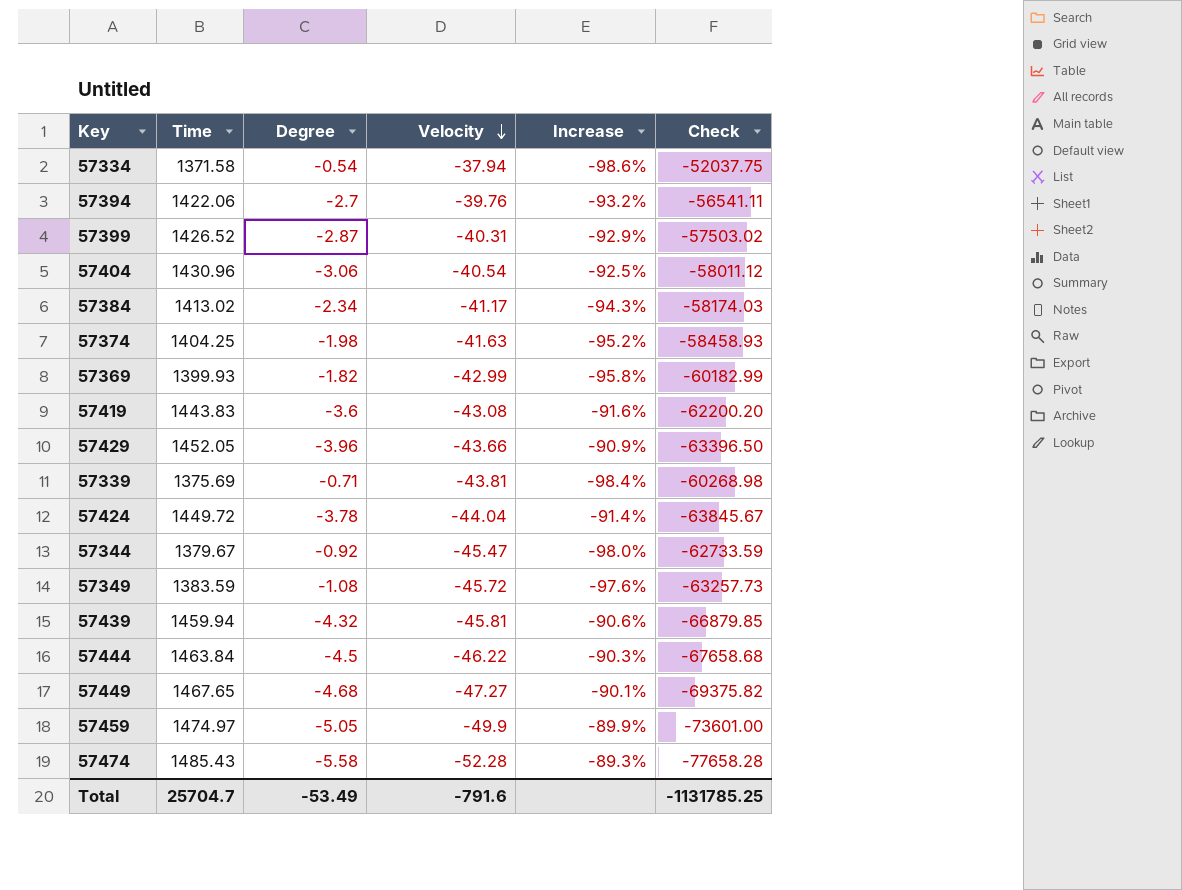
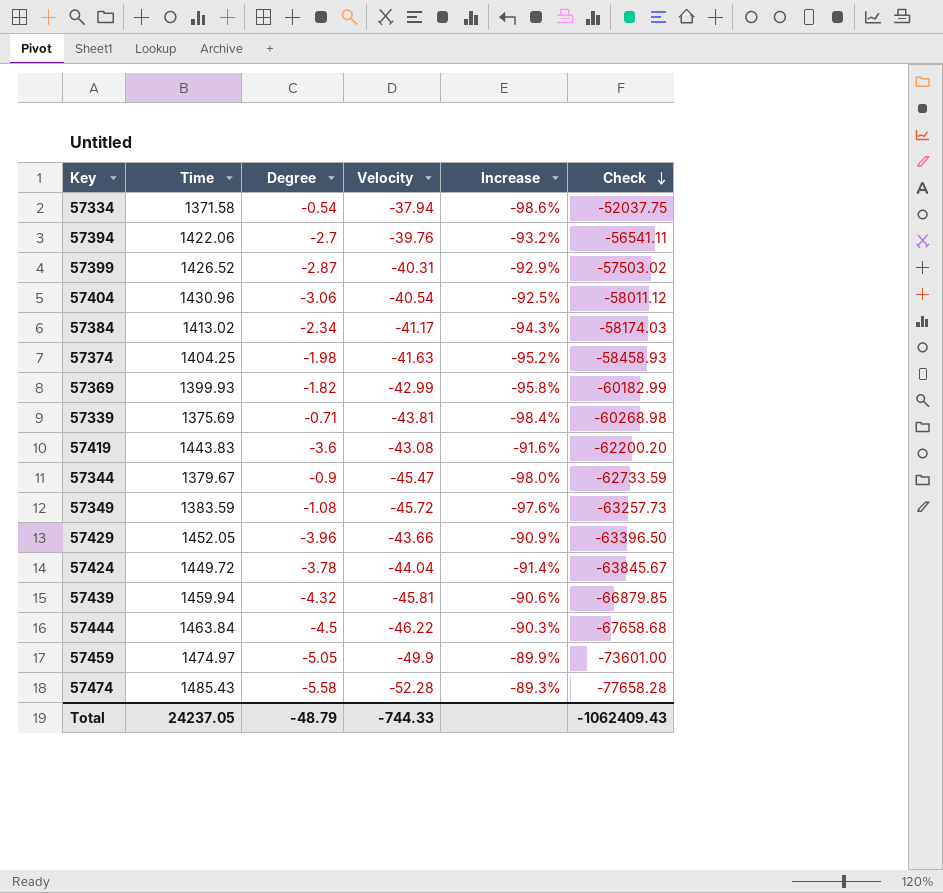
row order: Velocity descending -> Check descending
row 57449: 1467.65 | -4.68 | -47.27 | -90.1% | -69375.82 -> none
57344 | Degree: -0.92 -> -0.9
Total | Time: 25704.7 -> 24237.05
Total | Degree: -53.49 -> -48.79
Total | Velocity: -791.6 -> -744.33
Total | Check: -1131785.25 -> -1062409.43

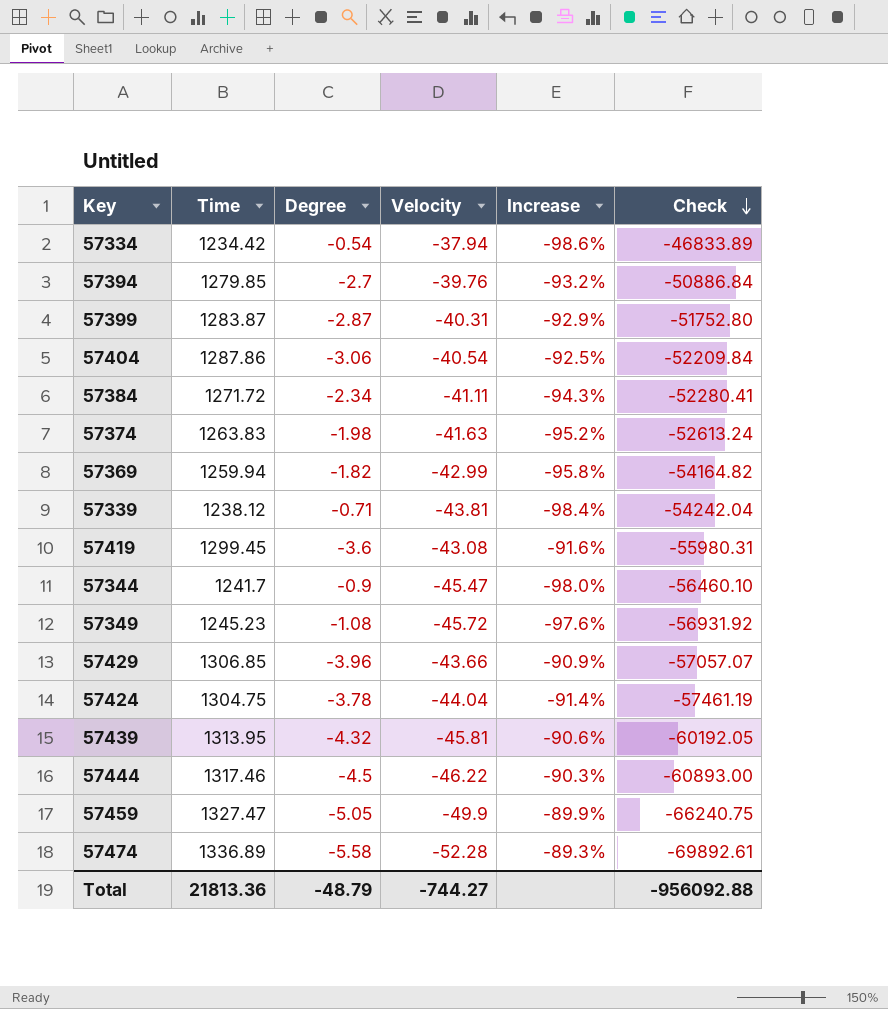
57334 | Time: 1371.58 -> 1234.42
57334 | Check: -52037.75 -> -46833.89
57394 | Time: 1422.06 -> 1279.85
57394 | Check: -56541.11 -> -50886.84
57399 | Time: 1426.52 -> 1283.87
57399 | Check: -57503.02 -> -51752.80
57404 | Time: 1430.96 -> 1287.86
57404 | Check: -58011.12 -> -52209.84
57384 | Time: 1413.02 -> 1271.72
57384 | Velocity: -41.17 -> -41.11
57384 | Check: -58174.03 -> -52280.41
57374 | Time: 1404.25 -> 1263.83
57374 | Check: -58458.93 -> -52613.24
57369 | Time: 1399.93 -> 1259.94
57369 | Check: -60182.99 -> -54164.82
57339 | Time: 1375.69 -> 1238.12
57339 | Check: -60268.98 -> -54242.04
57419 | Time: 1443.83 -> 1299.45
57419 | Check: -62200.20 -> -55980.31
57344 | Time: 1379.67 -> 1241.7
57344 | Check: -62733.59 -> -56460.10
57349 | Time: 1383.59 -> 1245.23
57349 | Check: -63257.73 -> -56931.92
57429 | Time: 1452.05 -> 1306.85
57429 | Check: -63396.50 -> -57057.07
57424 | Time: 1449.72 -> 1304.75
57424 | Check: -63845.67 -> -57461.19
57439 | Time: 1459.94 -> 1313.95
57439 | Check: -66879.85 -> -60192.05
57444 | Time: 1463.84 -> 1317.46
57444 | Check: -67658.68 -> -60893.00
57459 | Time: 1474.97 -> 1327.47
57459 | Check: -73601.00 -> -66240.75
57474 | Time: 1485.43 -> 1336.89
57474 | Check: -77658.28 -> -69892.61
Total | Time: 24237.05 -> 21813.36
Total | Velocity: -744.33 -> -744.27
Total | Check: -1062409.43 -> -956092.88

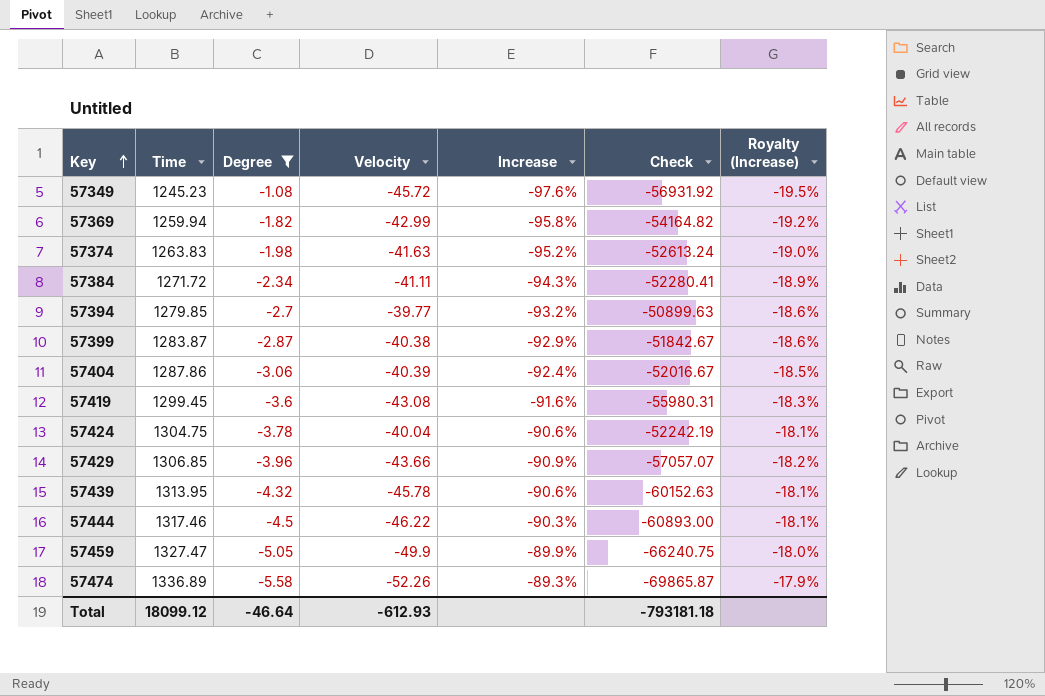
filter: none -> Degree <= -1.08
row order: Check descending -> Key ascending
column Royalty (Increase) | formula: none -> [Increase] * 0.2
57394 | Velocity: -39.76 -> -39.77
57394 | Check: -50886.84 -> -50899.63
57399 | Velocity: -40.31 -> -40.38
57399 | Check: -51752.80 -> -51842.67
57404 | Velocity: -40.54 -> -40.39
57404 | Increase: -92.5% -> -92.4%
57404 | Check: -52209.84 -> -52016.67
57424 | Velocity: -44.04 -> -40.04
57424 | Increase: -91.4% -> -90.6%
57424 | Check: -57461.19 -> -52242.19
57439 | Velocity: -45.81 -> -45.78
57439 | Check: -60192.05 -> -60152.63
57474 | Velocity: -52.28 -> -52.26
57474 | Check: -69892.61 -> -69865.87
Total | Time: 21813.36 -> 18099.12
Total | Degree: -48.79 -> -46.64
Total | Velocity: -744.27 -> -612.93
Total | Check: -956092.88 -> -793181.18

